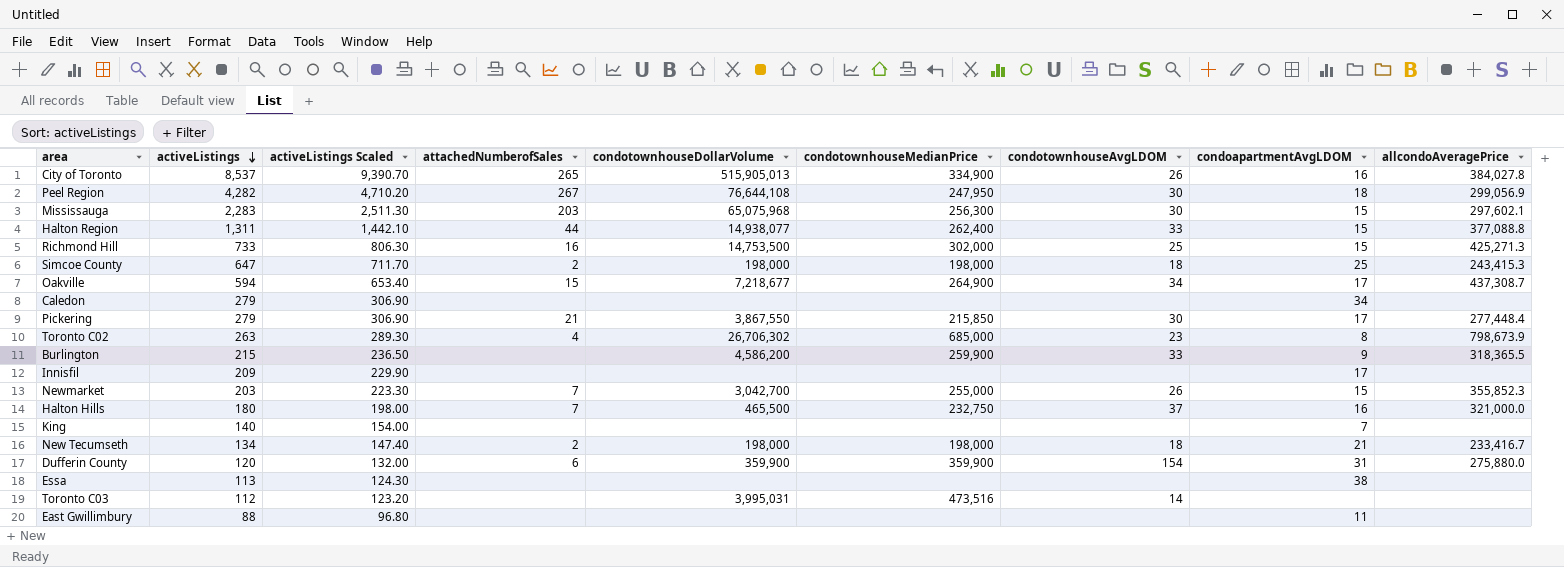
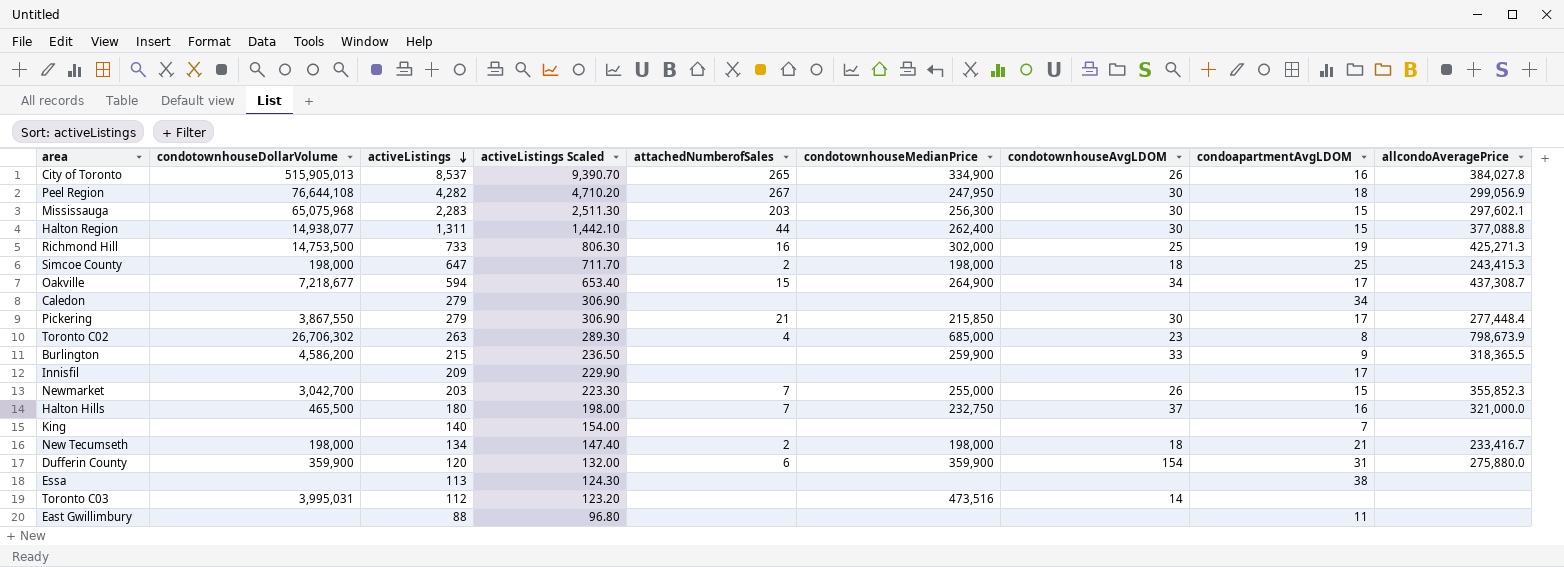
column condotownhouseDollarVolume | position: 5 -> 2
Halton Region | condotownhouseAvgLDOM: 33 -> 30
Richmond Hill | condoapartmentAvgLDOM: 15 -> 19

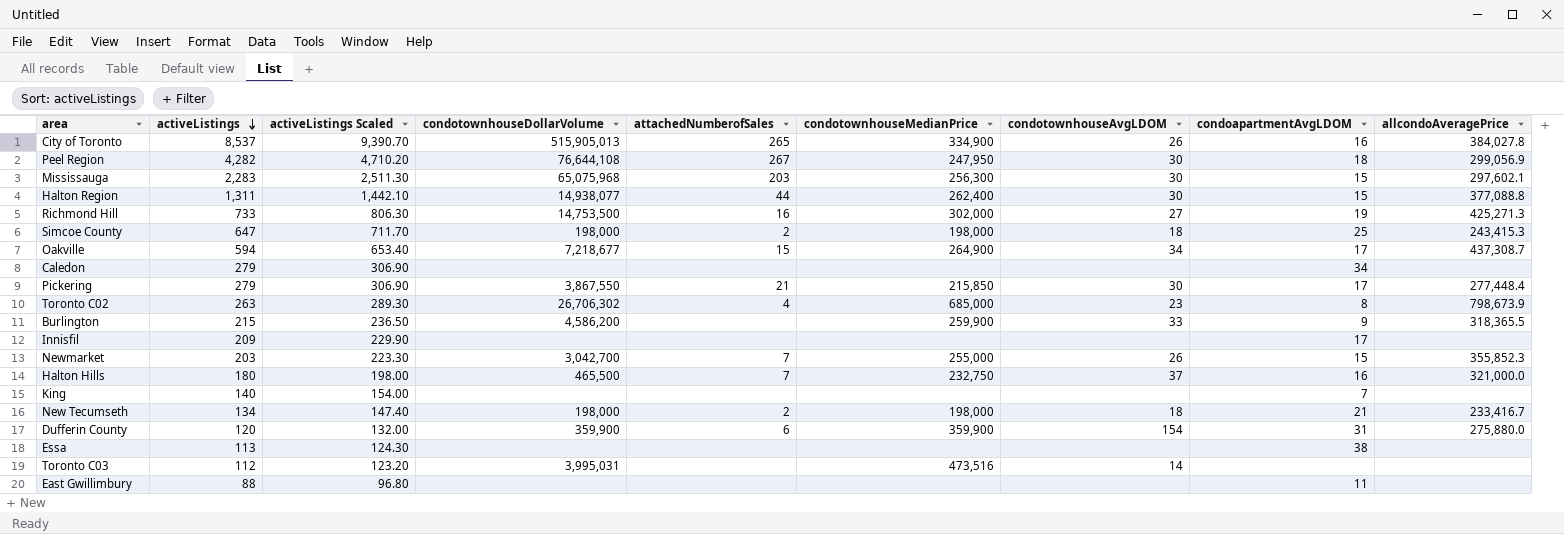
column condotownhouseDollarVolume | position: 2 -> 4
Richmond Hill | condotownhouseAvgLDOM: 25 -> 27

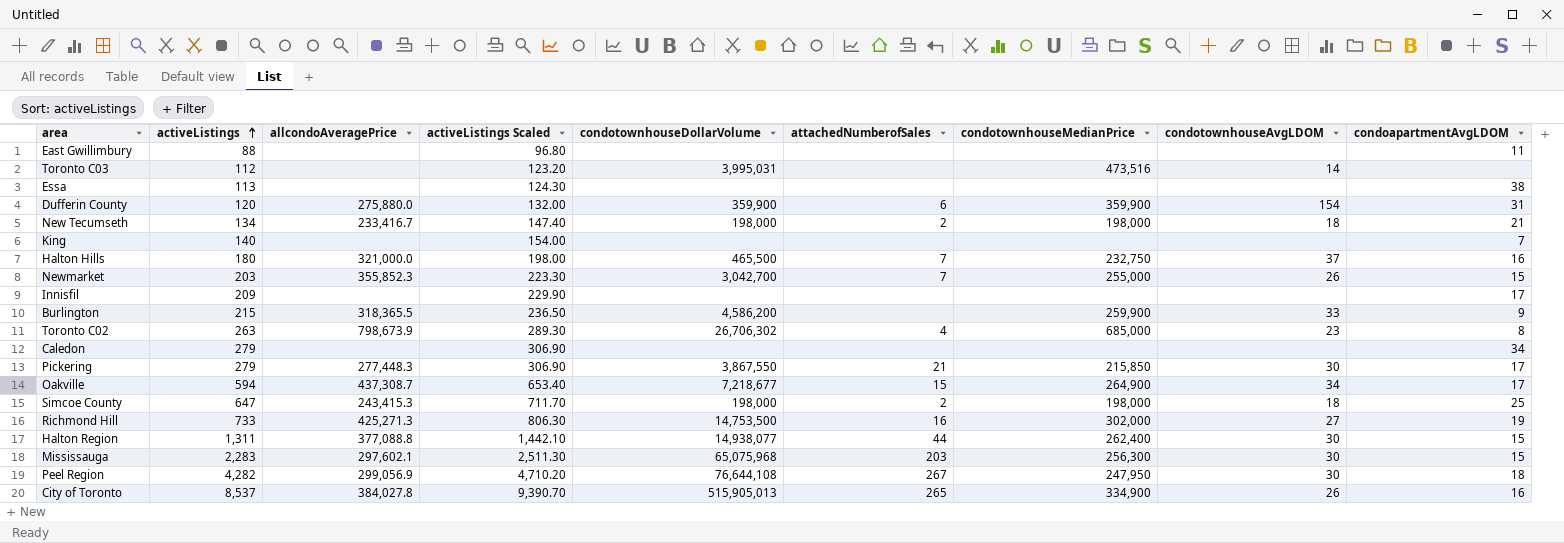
row order: activeListings descending -> activeListings ascending
column allcondoAveragePrice | position: 9 -> 3
Pickering | allcondoAveragePrice: 277,448.4 -> 277,448.3

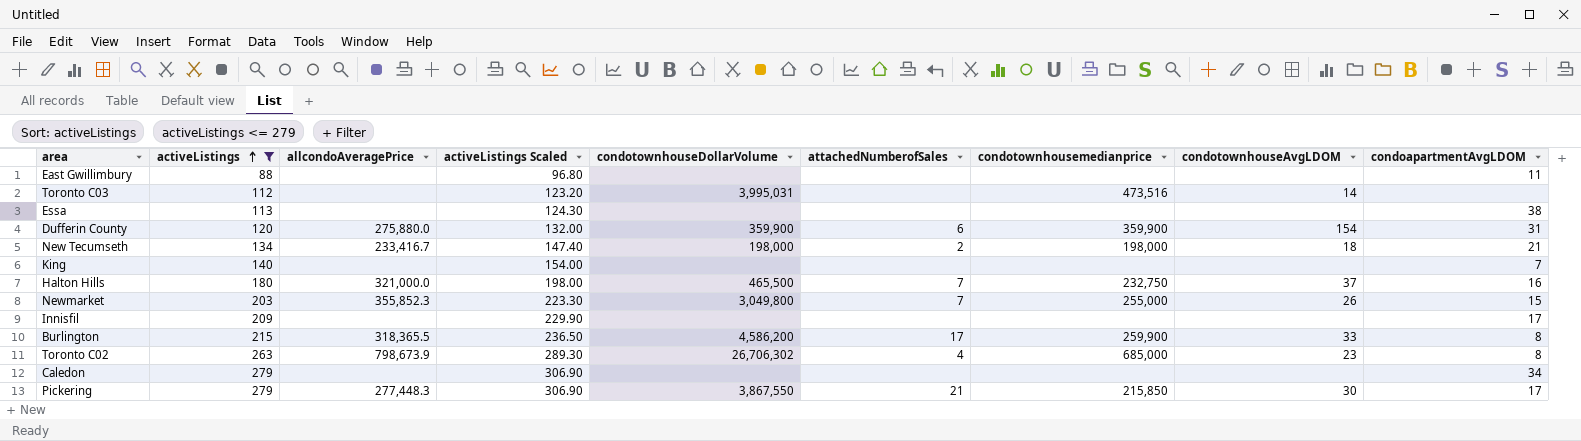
filter: none -> activeListings <= 279
column name: condotownhouseMedianPrice -> condotownhousemedianprice
Newmarket | condotownhouseDollarVolume: 3,042,700 -> 3,049,800
Burlington | attachedNumberofSales: none -> 17
Burlington | condoapartmentAvgLDOM: 9 -> 8

